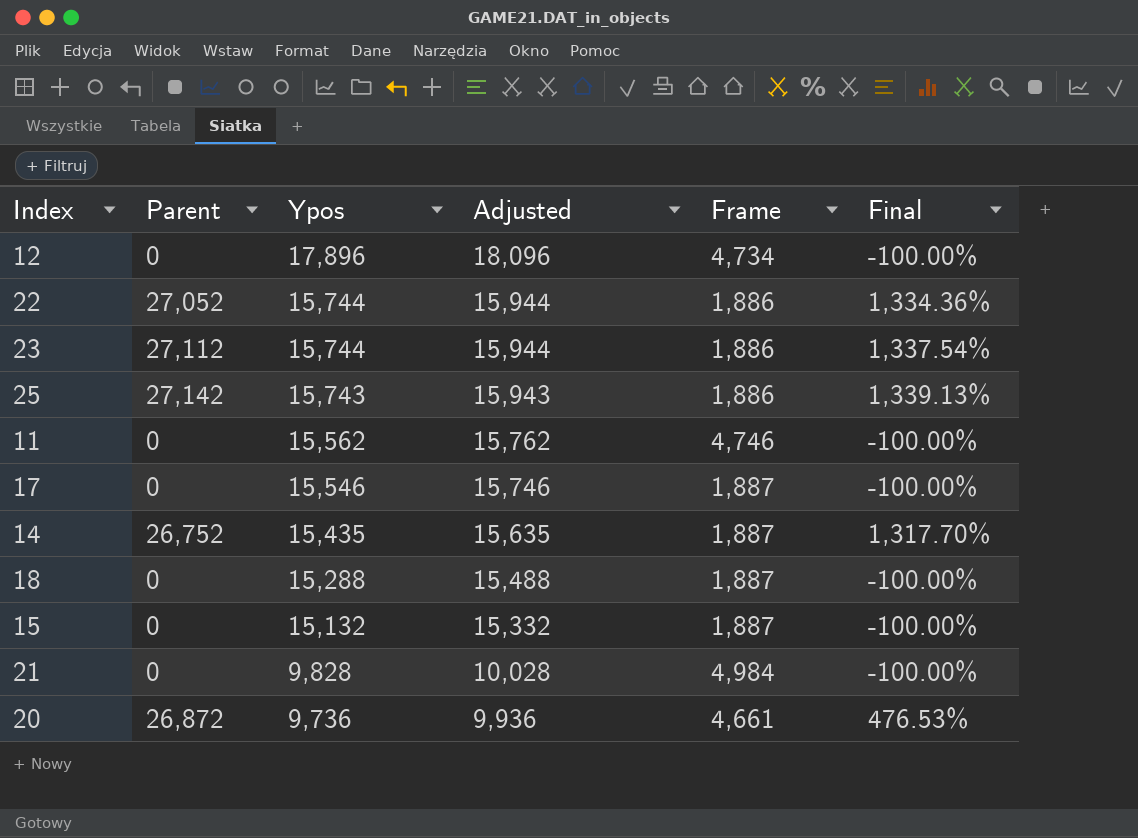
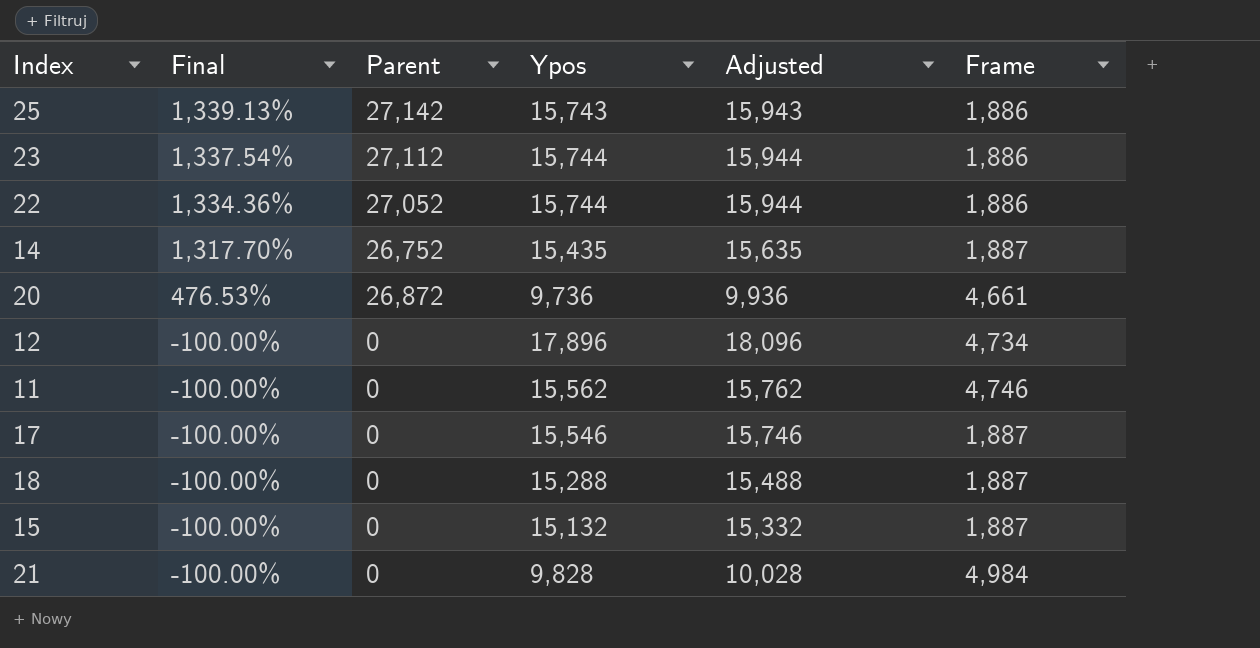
row order: Ypos descending -> Final descending
column Final | position: 6 -> 2

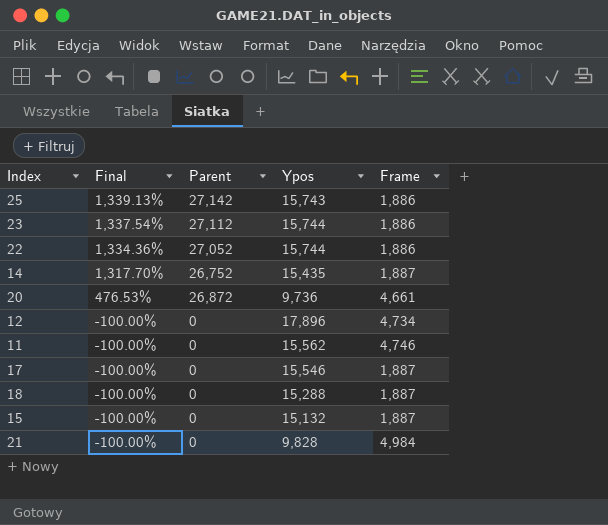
column Adjusted | formula: [Ypos] + 200 -> none

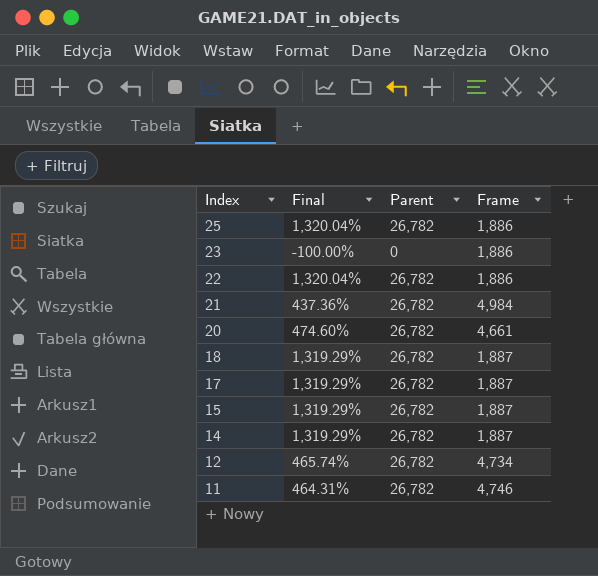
row order: Final descending -> Index descending
column Ypos | position: 4 -> none
25 | Final: 1,339.13% -> 1,320.04%
25 | Parent: 27,142 -> 26,782
23 | Final: 1,337.54% -> -100.00%
23 | Parent: 27,112 -> 0
22 | Final: 1,334.36% -> 1,320.04%
22 | Parent: 27,052 -> 26,782
21 | Final: -100.00% -> 437.36%
21 | Parent: 0 -> 26,782
20 | Final: 476.53% -> 474.60%
20 | Parent: 26,872 -> 26,782
18 | Final: -100.00% -> 1,319.29%
18 | Parent: 0 -> 26,782
17 | Final: -100.00% -> 1,319.29%
17 | Parent: 0 -> 26,782
15 | Final: -100.00% -> 1,319.29%
15 | Parent: 0 -> 26,782
14 | Final: 1,317.70% -> 1,319.29%
14 | Parent: 26,752 -> 26,782
12 | Final: -100.00% -> 465.74%
12 | Parent: 0 -> 26,782
11 | Final: -100.00% -> 464.31%
11 | Parent: 0 -> 26,782

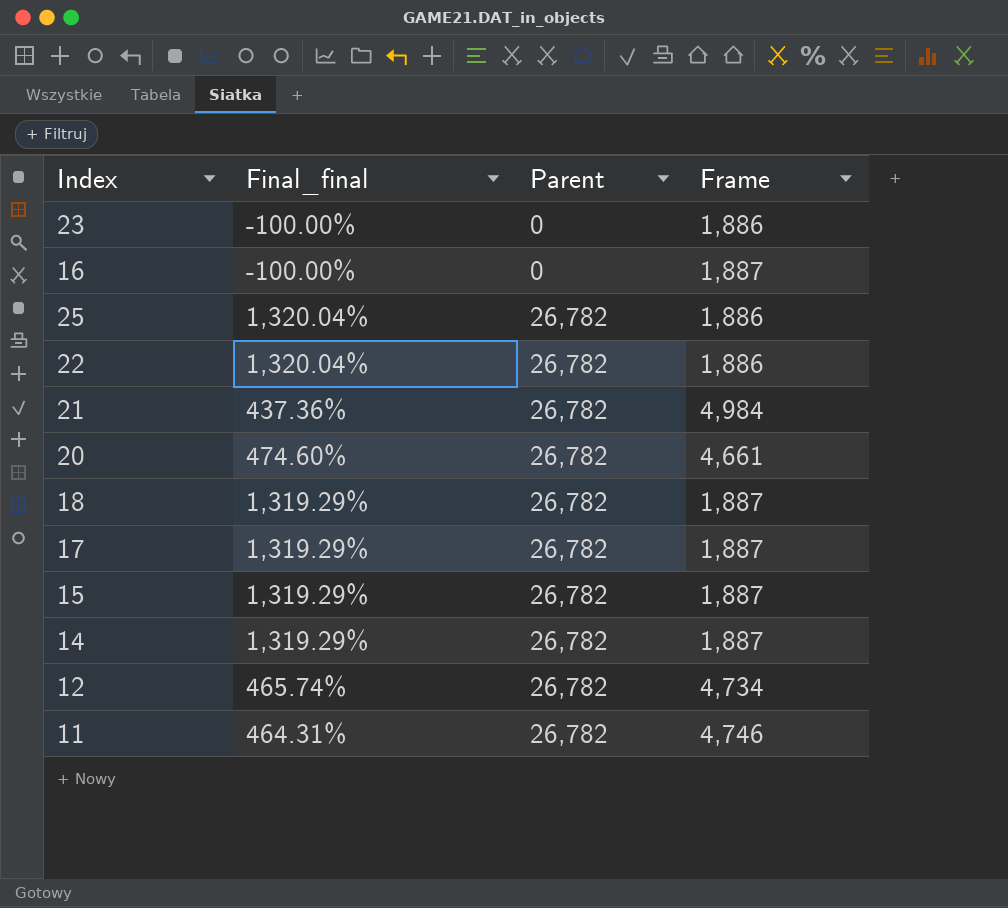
row order: Index descending -> Parent ascending
column name: Final -> Final_final
row 16: none -> -100.00% | 0 | 1,887

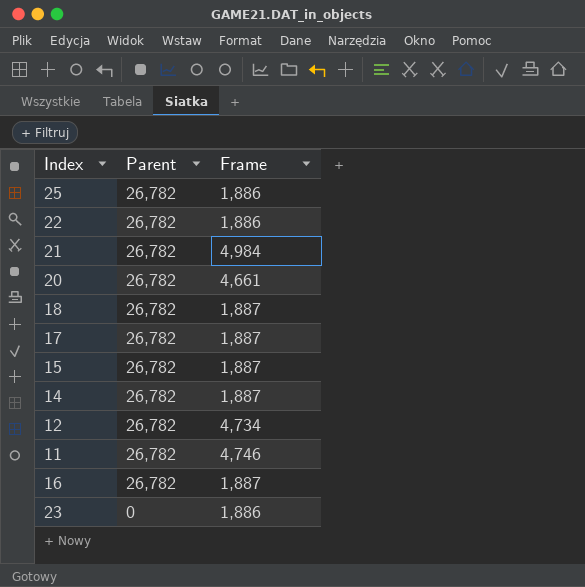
row order: Parent ascending -> Parent descending
column Final_final | formula: ([Parent] - [Frame]) / [Frame] -> none
16 | Parent: 0 -> 26,782

